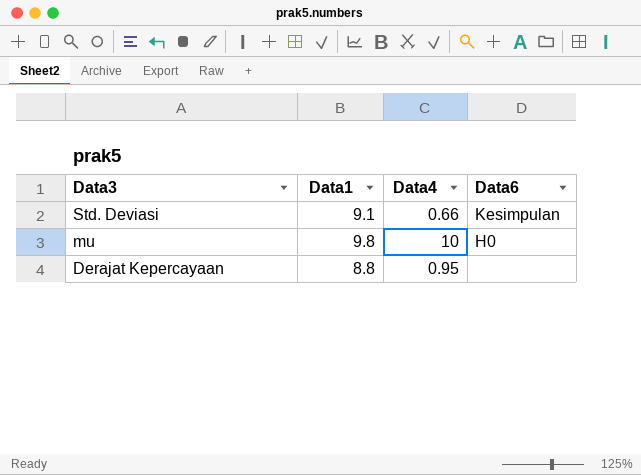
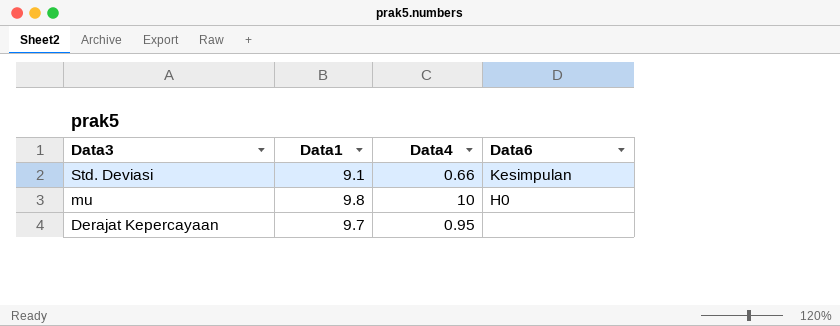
Derajat Kepercayaan | Data1: 8.8 -> 9.7

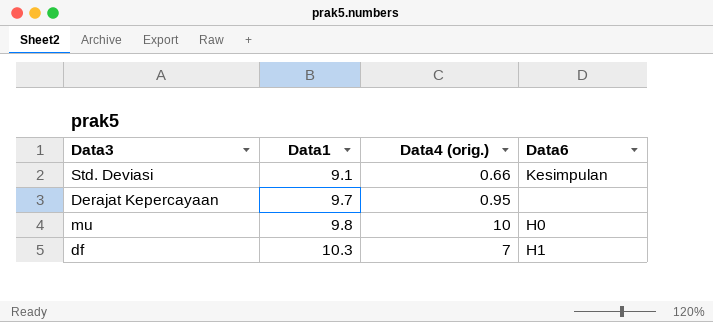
row order: Data3 descending -> Data1 ascending
column name: Data4 -> Data4 (orig.)
row df: none -> 10.3 | 7 | H1

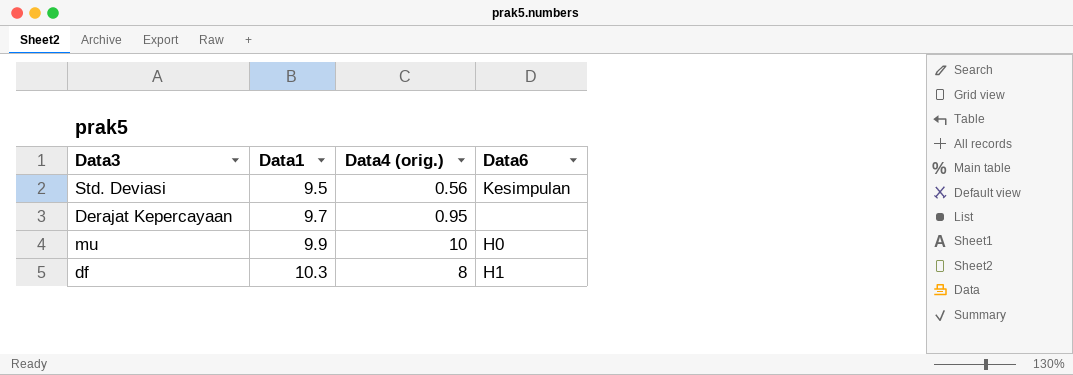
Std. Deviasi | Data1: 9.1 -> 9.5
Std. Deviasi | Data4 (orig.): 0.66 -> 0.56
mu | Data1: 9.8 -> 9.9
df | Data4 (orig.): 7 -> 8

